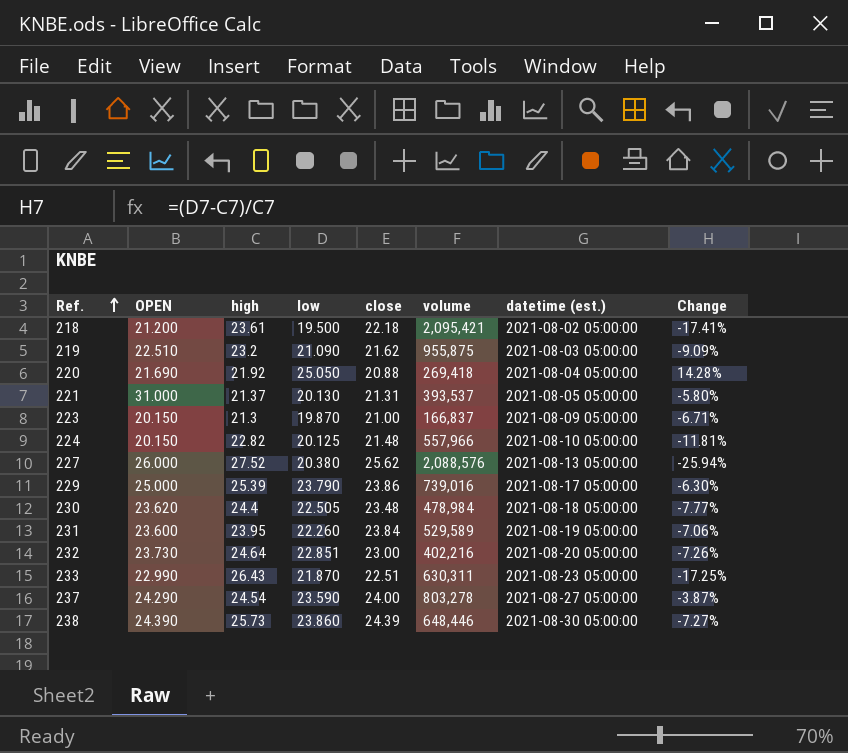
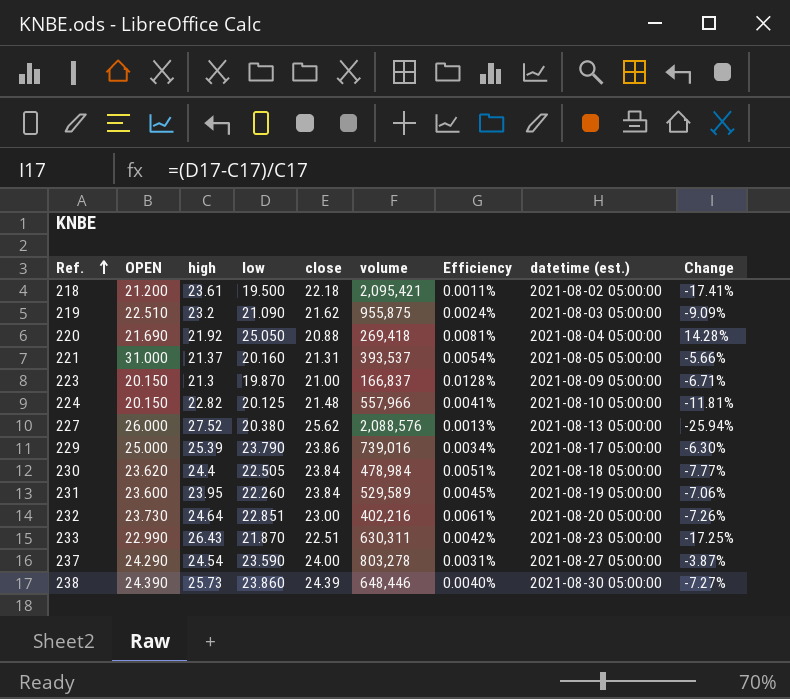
column Efficiency | formula: none -> [high] / [volume]
221 | low: 20.130 -> 20.160
221 | Change: -5.80% -> -5.66%
230 | close: 23.48 -> 23.84

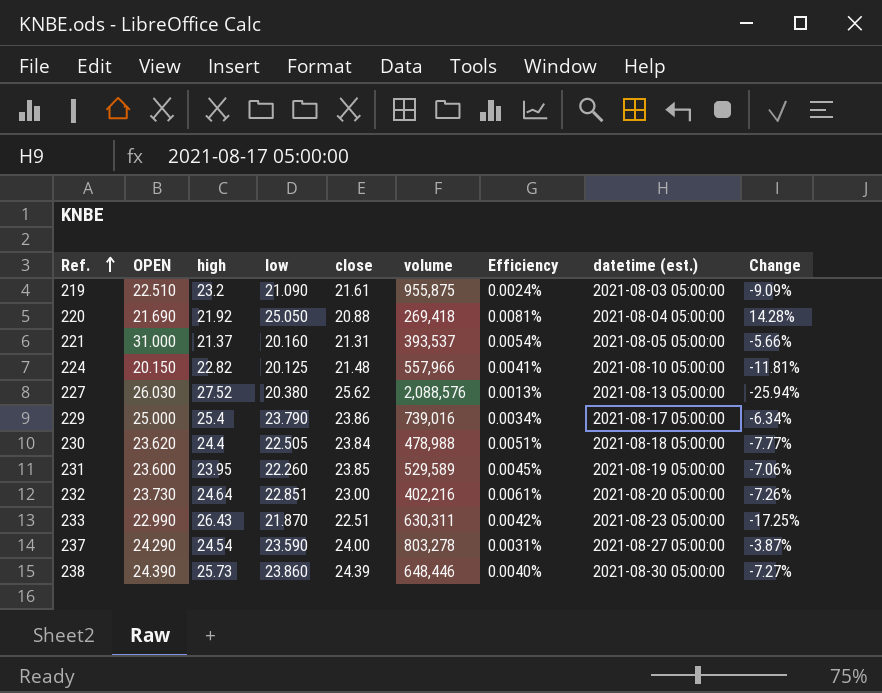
row 218: 21.200 | 23.61 | 19.500 | 22.18 | 2,095,421 | 0.0011% | 2021-08-02 05:00:00 | -17.41% -> none
row 223: 20.150 | 21.3 | 19.870 | 21.00 | 166,837 | 0.0128% | 2021-08-09 05:00:00 | -6.71% -> none
219 | close: 21.62 -> 21.61
227 | OPEN: 26.000 -> 26.030
229 | high: 25.39 -> 25.4
229 | Change: -6.30% -> -6.34%
230 | volume: 478,984 -> 478,988
231 | close: 23.84 -> 23.85

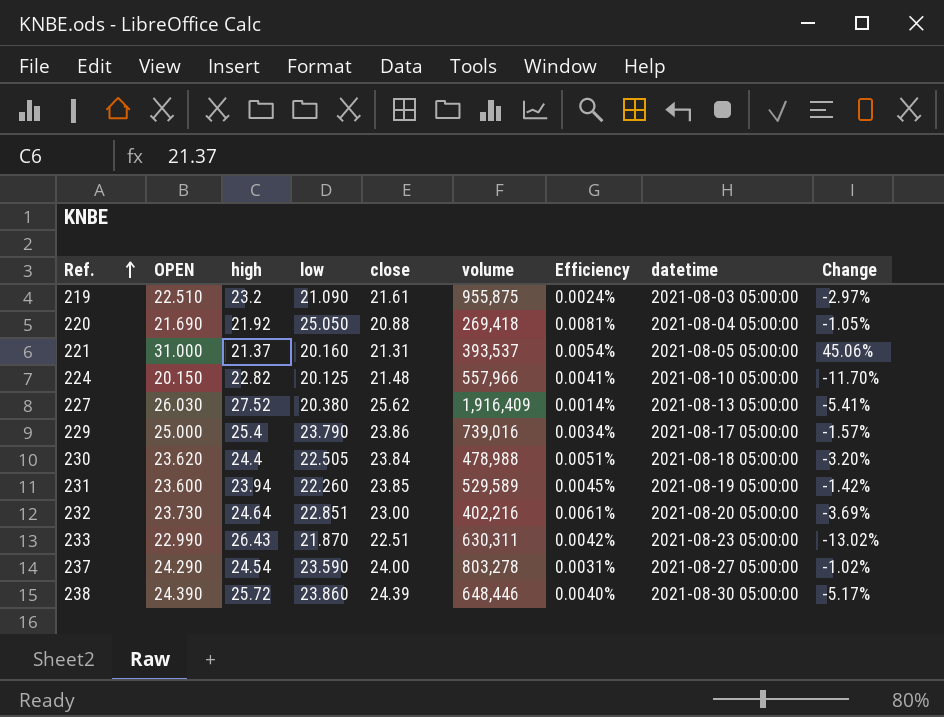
column name: datetime (est.) -> datetime
column Change | formula: ([low] - [high]) / [high] -> ([OPEN] - [high]) / [high]
227 | volume: 2,088,576 -> 1,916,409
227 | Efficiency: 0.0013% -> 0.0014%
231 | high: 23.95 -> 23.94
238 | high: 25.73 -> 25.72

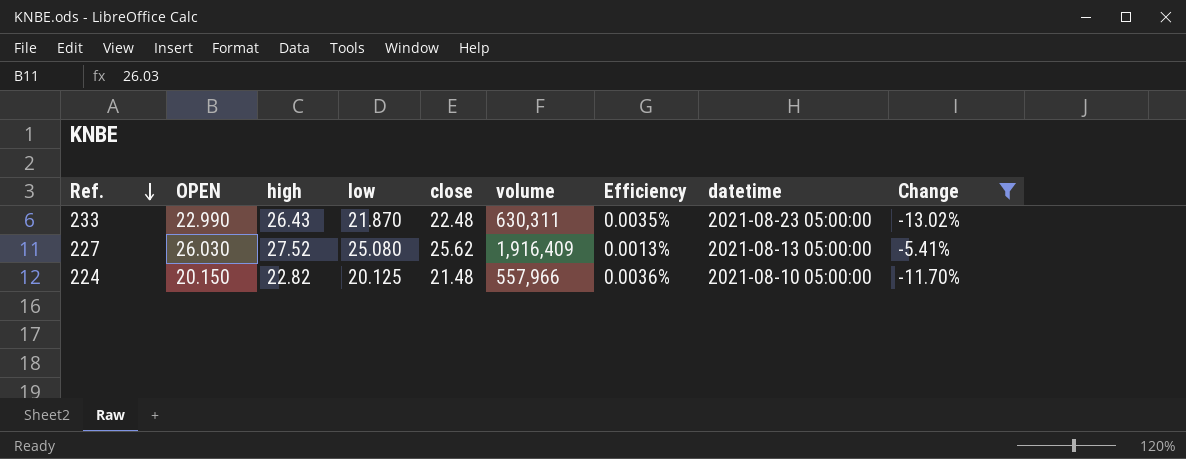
filter: none -> Change <= -5.41%
row order: Ref. ascending -> Ref. descending
column Efficiency | formula: [high] / [volume] -> [low] / [volume]
233 | close: 22.51 -> 22.48
227 | low: 20.380 -> 25.080

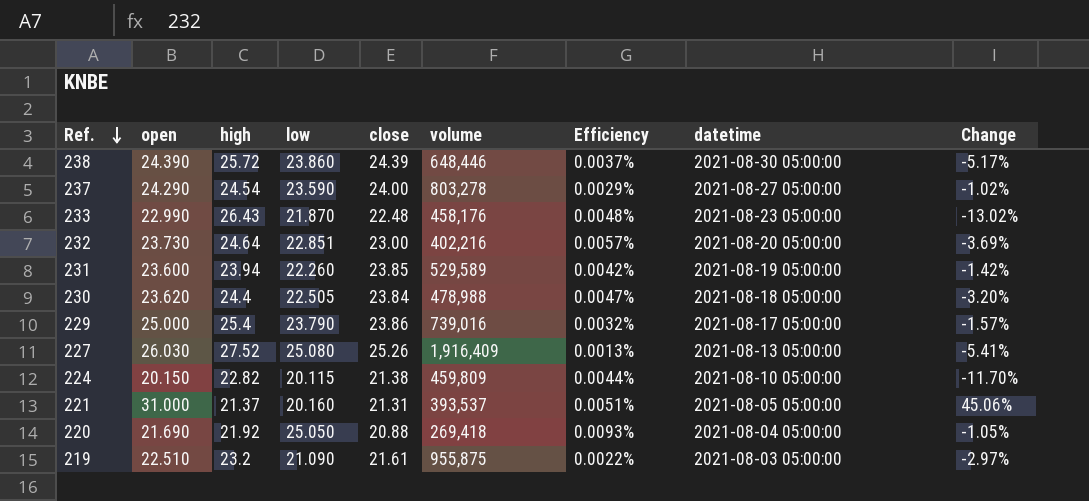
filter: Change <= -5.41% -> none
column name: OPEN -> open
233 | volume: 630,311 -> 458,176
233 | Efficiency: 0.0035% -> 0.0048%
227 | close: 25.62 -> 25.26
224 | low: 20.125 -> 20.115
224 | close: 21.48 -> 21.38
224 | volume: 557,966 -> 459,809
224 | Efficiency: 0.0036% -> 0.0044%

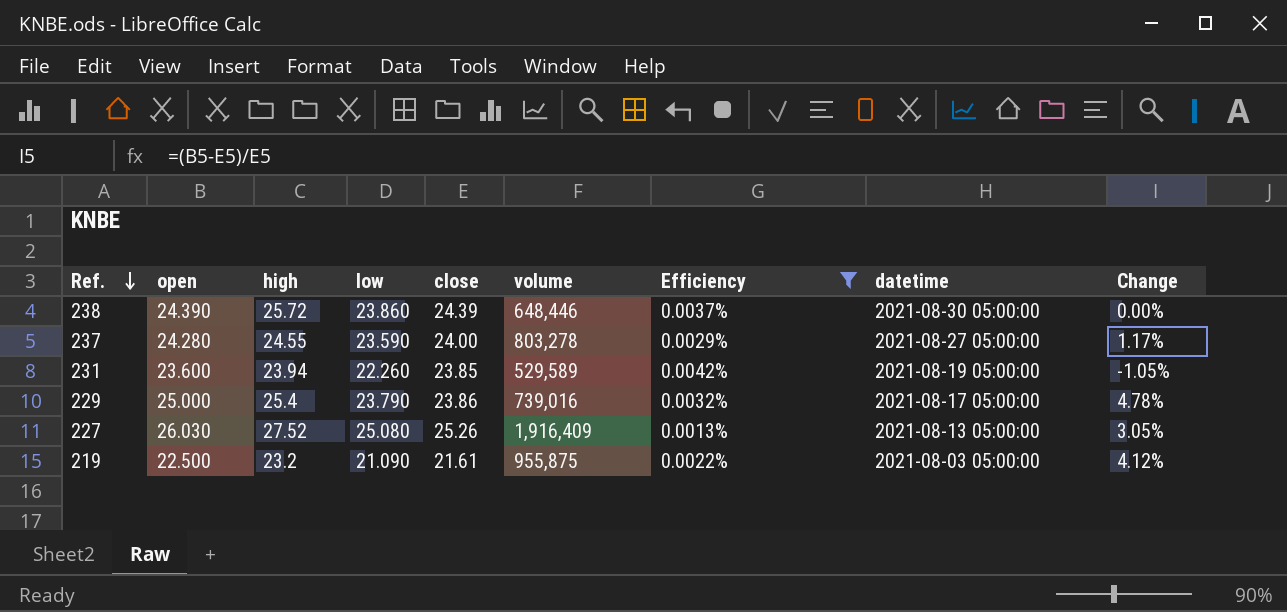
filter: none -> Efficiency <= 0.0042%
column Change | formula: ([open] - [high]) / [high] -> ([open] - [close]) / [close]
237 | open: 24.290 -> 24.280
237 | high: 24.54 -> 24.55
219 | open: 22.510 -> 22.500

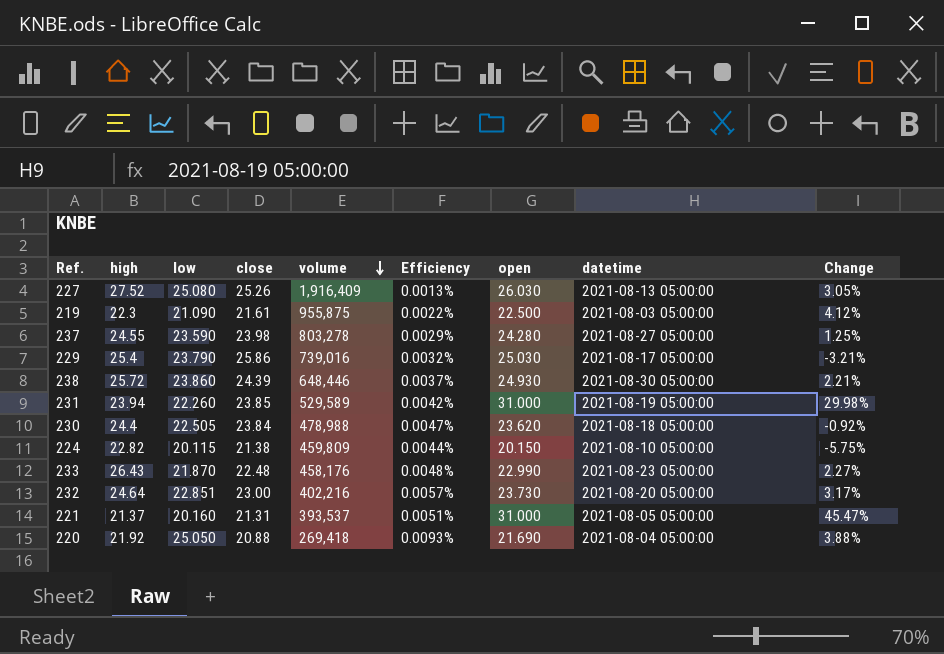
filter: Efficiency <= 0.0042% -> none
row order: Ref. descending -> volume descending
column open | position: 2 -> 7
219 | high: 23.2 -> 22.3
237 | close: 24.00 -> 23.98
237 | Change: 1.17% -> 1.25%
229 | close: 23.86 -> 25.86
229 | open: 25.000 -> 25.030
229 | Change: 4.78% -> -3.21%
238 | open: 24.390 -> 24.930
238 | Change: 0.00% -> 2.21%
231 | open: 23.600 -> 31.000
231 | Change: -1.05% -> 29.98%

